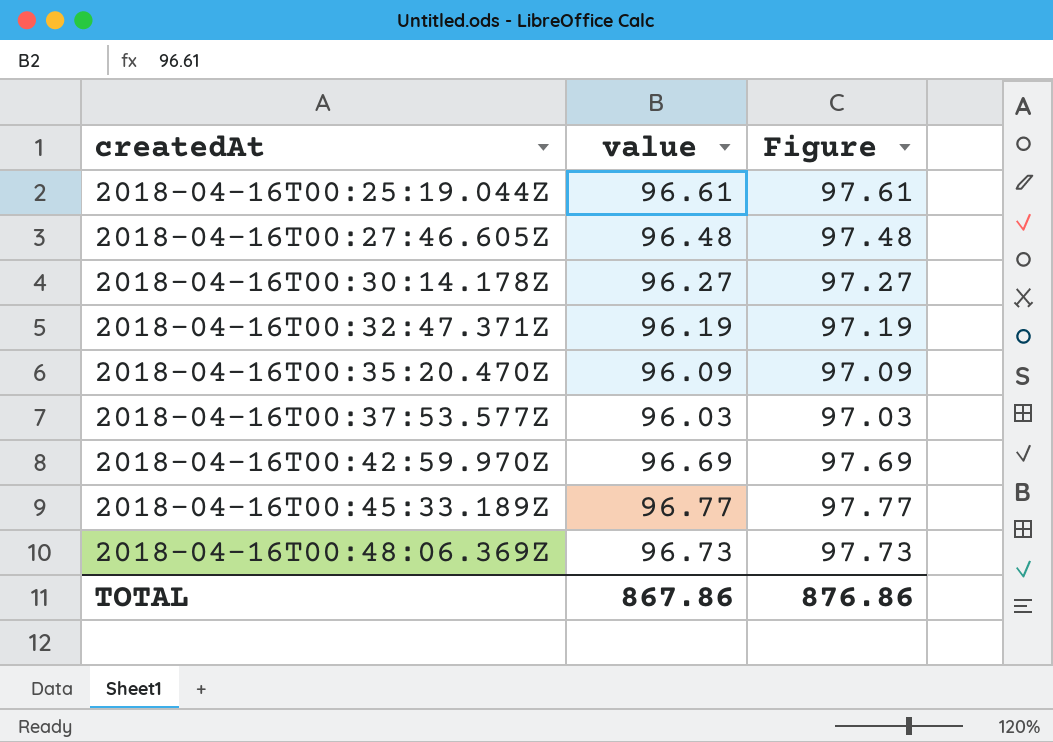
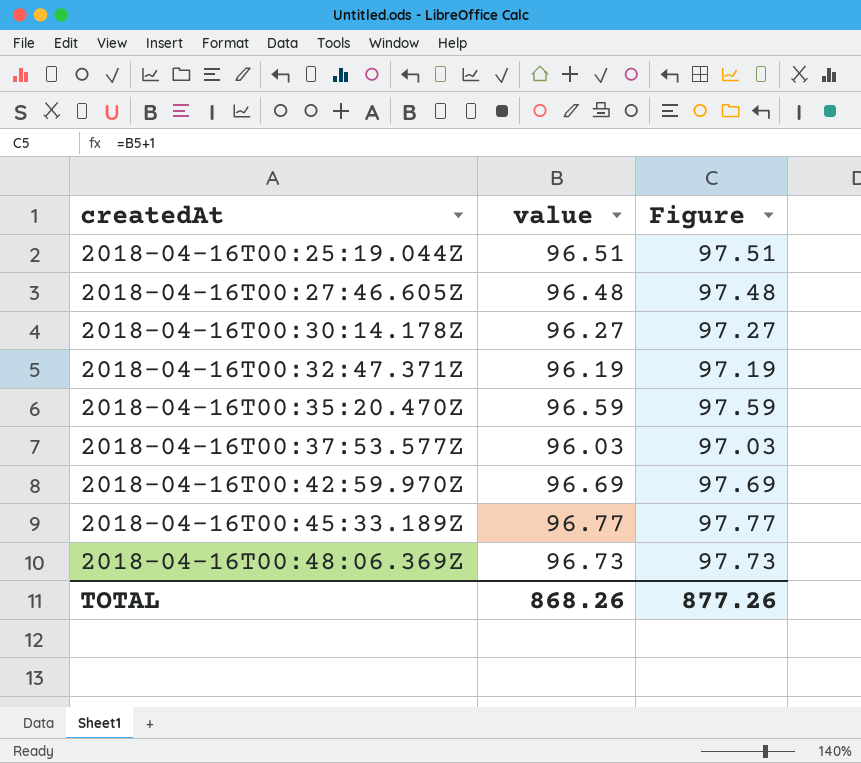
2018-04-16T00:25:19.044Z | value: 96.61 -> 96.51
2018-04-16T00:25:19.044Z | Figure: 97.61 -> 97.51
2018-04-16T00:35:20.470Z | value: 96.09 -> 96.59
2018-04-16T00:35:20.470Z | Figure: 97.09 -> 97.59
TOTAL | value: 867.86 -> 868.26
TOTAL | Figure: 876.86 -> 877.26

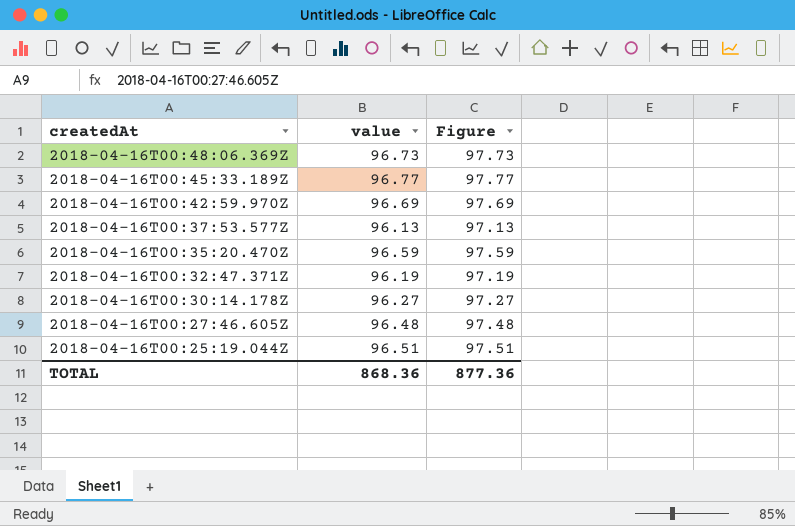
row order: createdAt ascending -> createdAt descending
2018-04-16T00:37:53.577Z | value: 96.03 -> 96.13
2018-04-16T00:37:53.577Z | Figure: 97.03 -> 97.13
TOTAL | value: 868.26 -> 868.36
TOTAL | Figure: 877.26 -> 877.36

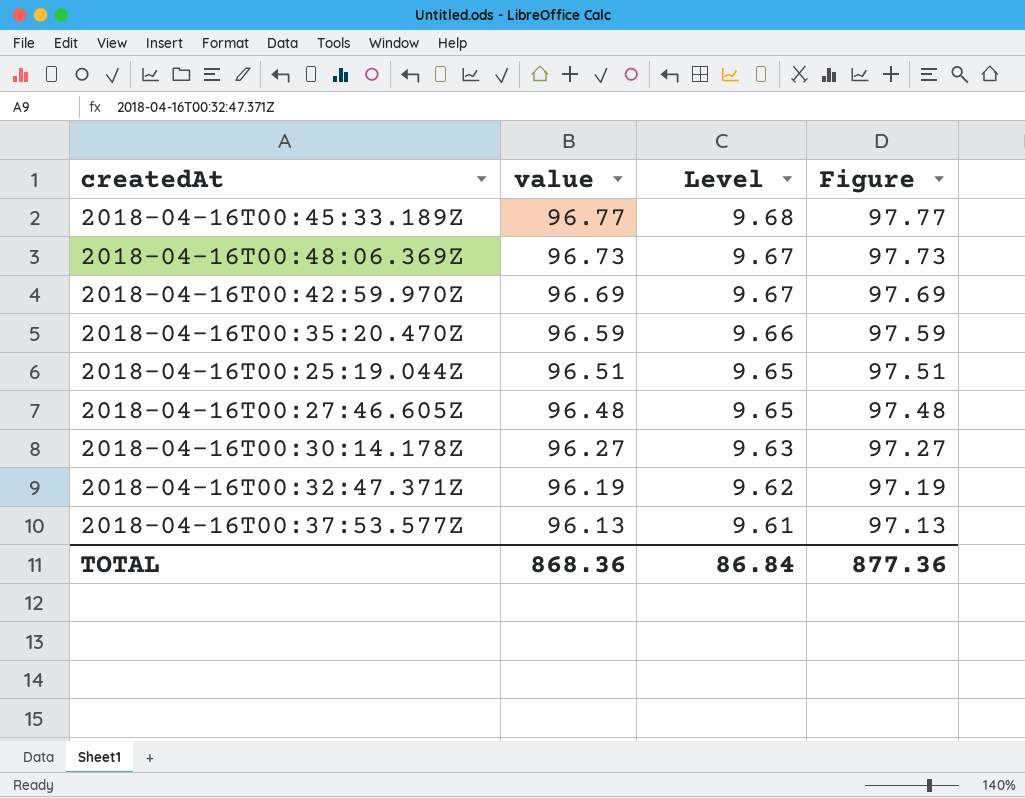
row order: createdAt descending -> value descending
column Level | formula: none -> [value] * 0.1

